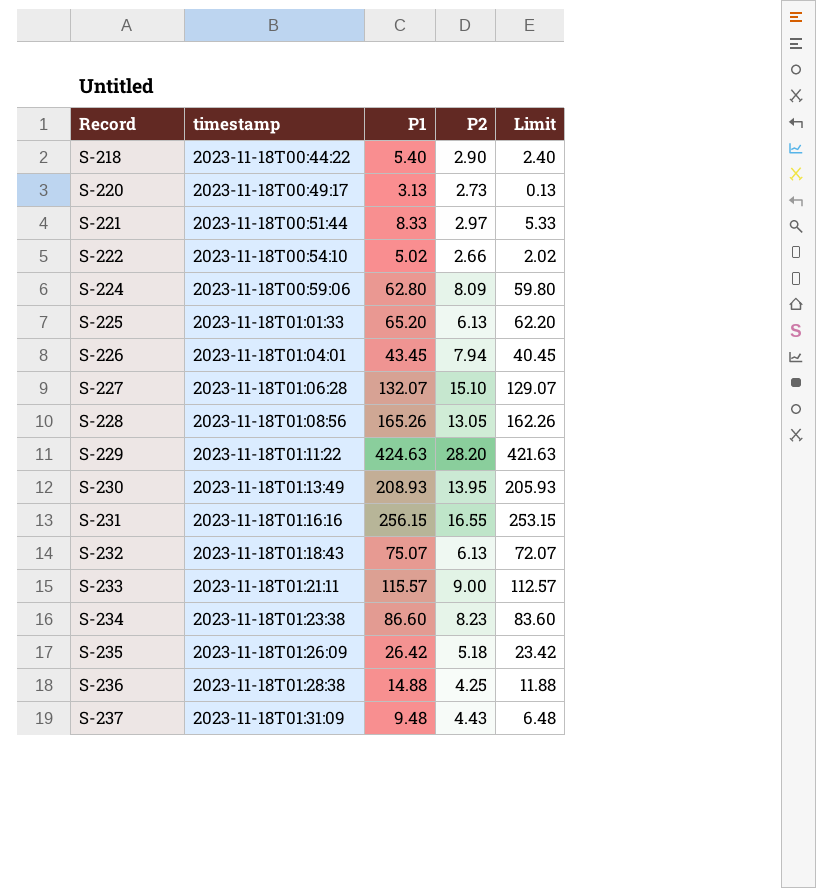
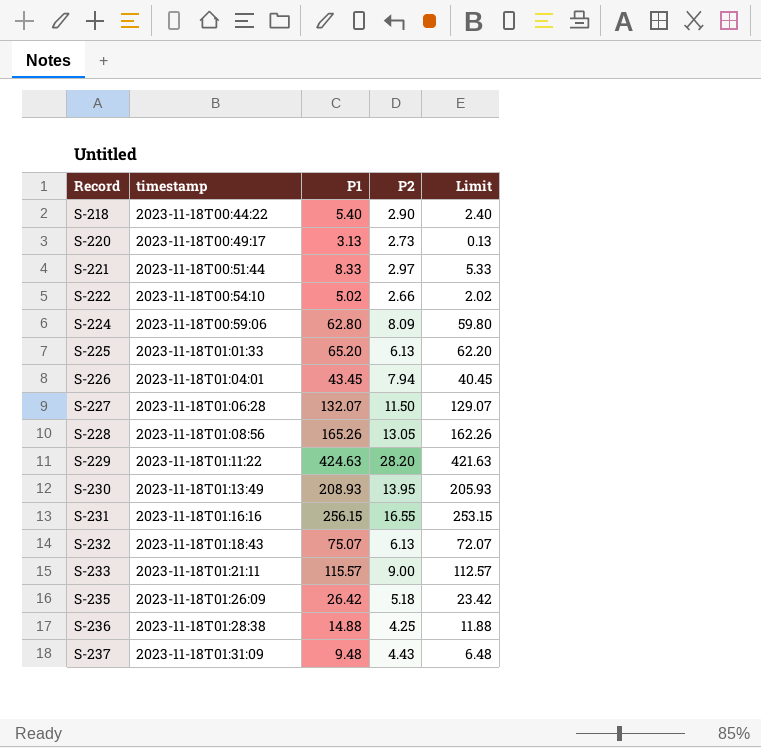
row S-234: 2023-11-18T01:23:38 | 86.60 | 8.23 | 83.60 -> none
S-227 | P2: 15.10 -> 11.50

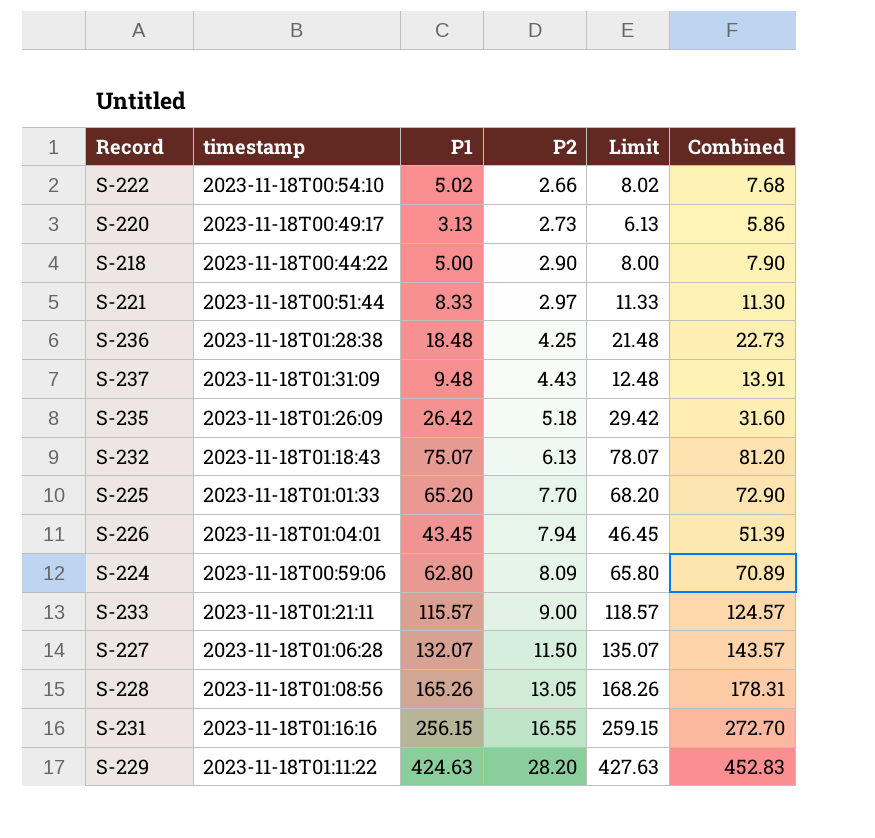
row order: Record ascending -> P2 ascending
column Limit | formula: [P1] - 3 -> [P1] + 3
column Combined | formula: none -> [P1] + [P2]
row S-230: 2023-11-18T01:13:49 | 208.93 | 13.95 | 205.93 -> none
S-218 | P1: 5.40 -> 5.00
S-236 | P1: 14.88 -> 18.48
S-225 | P2: 6.13 -> 7.70

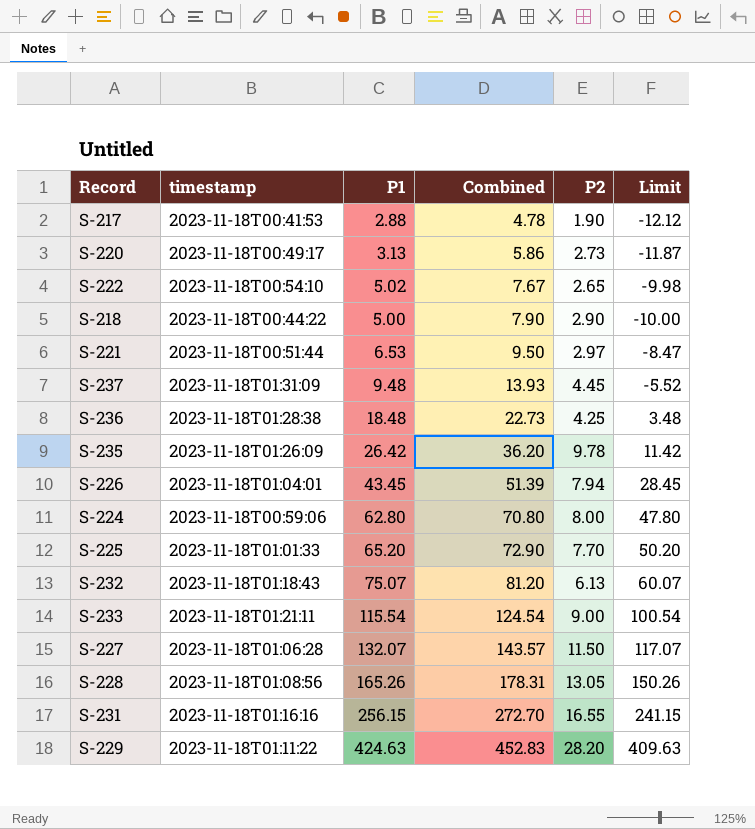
row order: P2 ascending -> Combined ascending
column Combined | position: 6 -> 4
column Limit | formula: [P1] + 3 -> [P1] - 15
row S-217: none -> 2023-11-18T00:41:53 | 2.88 | 4.78 | 1.90 | -12.12
S-222 | Combined: 7.68 -> 7.67
S-222 | P2: 2.66 -> 2.65
S-221 | P1: 8.33 -> 6.53
S-221 | Combined: 11.30 -> 9.50
S-237 | Combined: 13.91 -> 13.93
S-237 | P2: 4.43 -> 4.45
S-235 | Combined: 31.60 -> 36.20
S-235 | P2: 5.18 -> 9.78
S-224 | Combined: 70.89 -> 70.80
S-224 | P2: 8.09 -> 8.00
S-233 | P1: 115.57 -> 115.54
S-233 | Combined: 124.57 -> 124.54

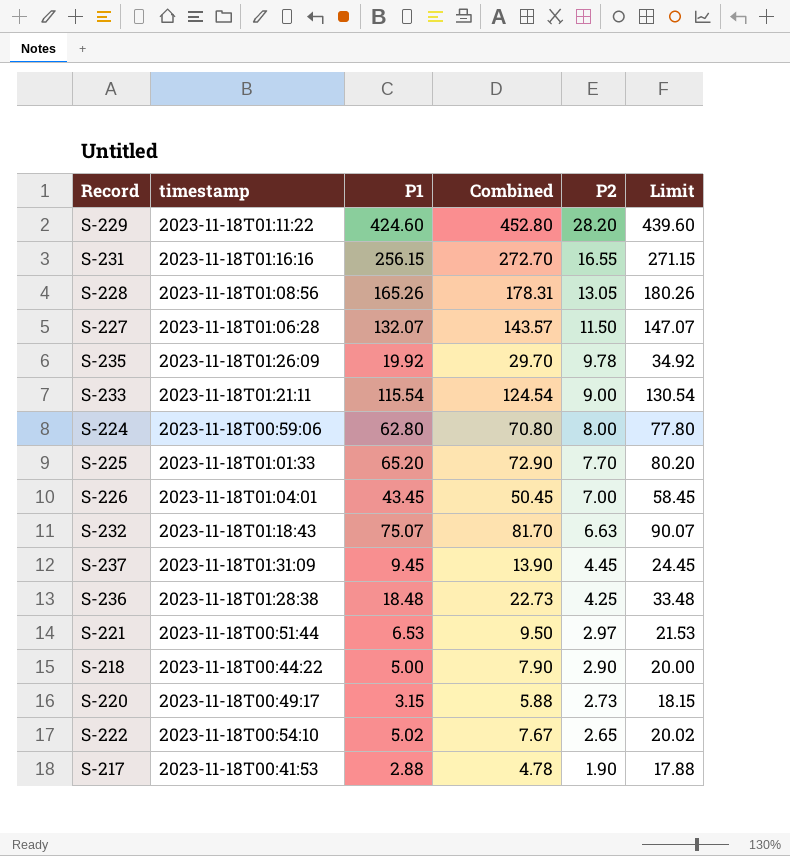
row order: Combined ascending -> P2 descending
column Limit | formula: [P1] - 15 -> [P1] + 15
S-229 | P1: 424.63 -> 424.60
S-229 | Combined: 452.83 -> 452.80
S-235 | P1: 26.42 -> 19.92
S-235 | Combined: 36.20 -> 29.70
S-226 | Combined: 51.39 -> 50.45
S-226 | P2: 7.94 -> 7.00
S-232 | Combined: 81.20 -> 81.70
S-232 | P2: 6.13 -> 6.63
S-237 | P1: 9.48 -> 9.45
S-237 | Combined: 13.93 -> 13.90
S-220 | P1: 3.13 -> 3.15
S-220 | Combined: 5.86 -> 5.88

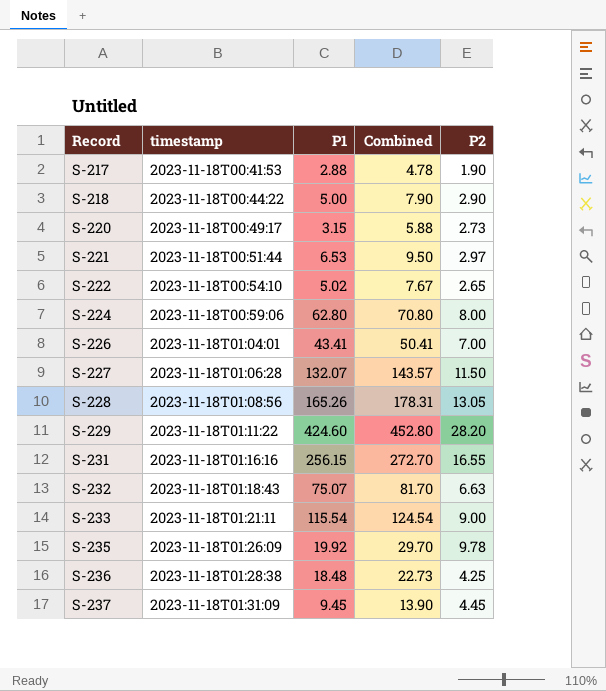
row order: P2 descending -> Record ascending
column Limit | formula: [P1] + 15 -> none
row S-225: 2023-11-18T01:01:33 | 65.20 | 72.90 | 7.70 | 80.20 -> none
S-226 | P1: 43.45 -> 43.41
S-226 | Combined: 50.45 -> 50.41

